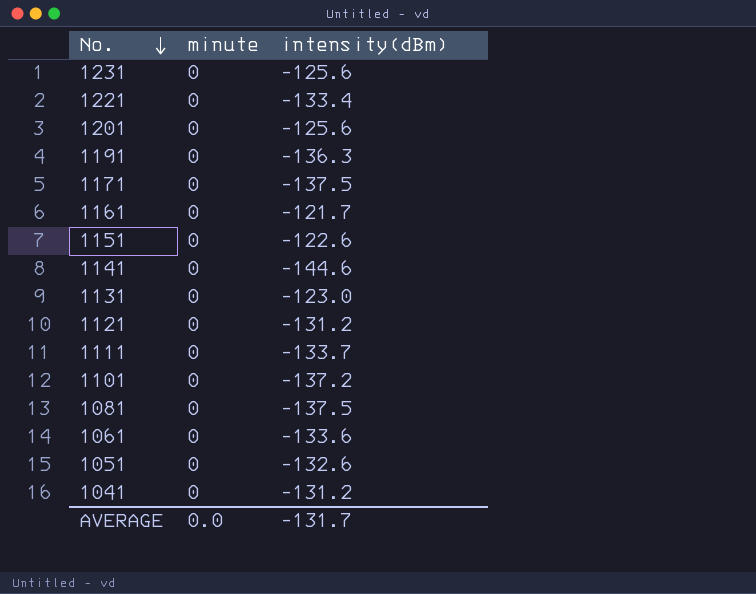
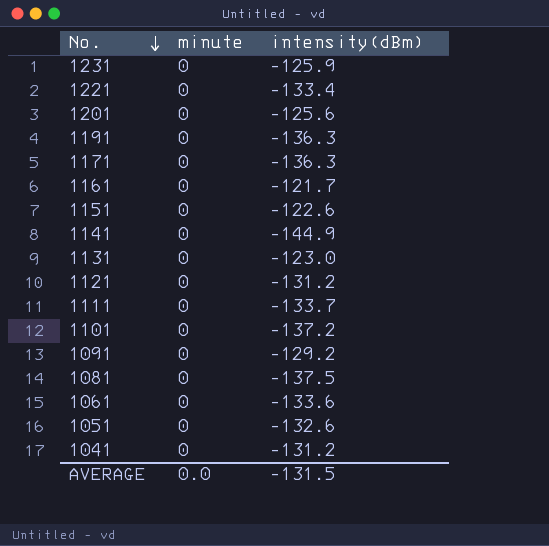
1231 | intensity(dBm): -125.6 -> -125.9
1171 | intensity(dBm): -137.5 -> -136.3
1141 | intensity(dBm): -144.6 -> -144.9
row 1091: none -> 0 | -129.2
AVERAGE | intensity(dBm): -131.7 -> -131.5

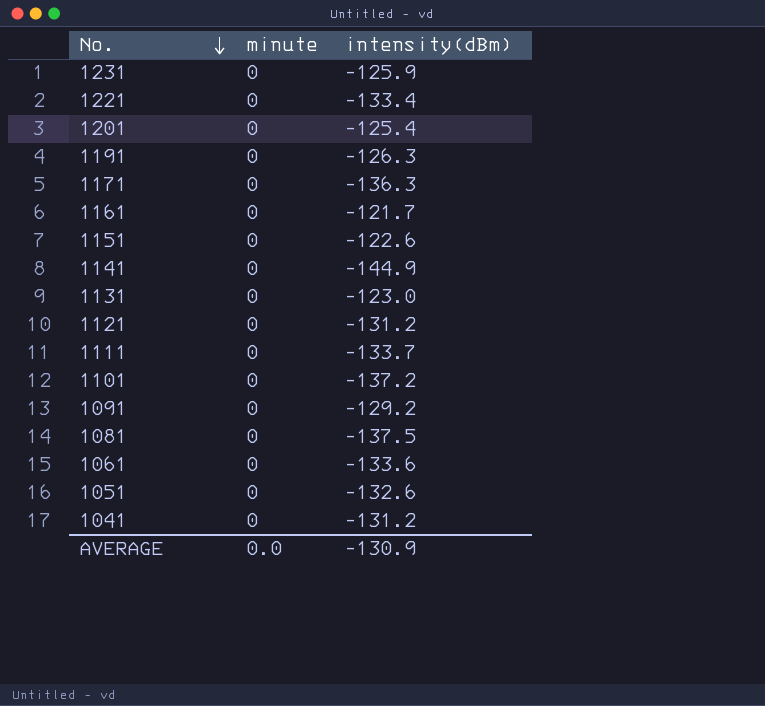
1201 | intensity(dBm): -125.6 -> -125.4
1191 | intensity(dBm): -136.3 -> -126.3
AVERAGE | intensity(dBm): -131.5 -> -130.9

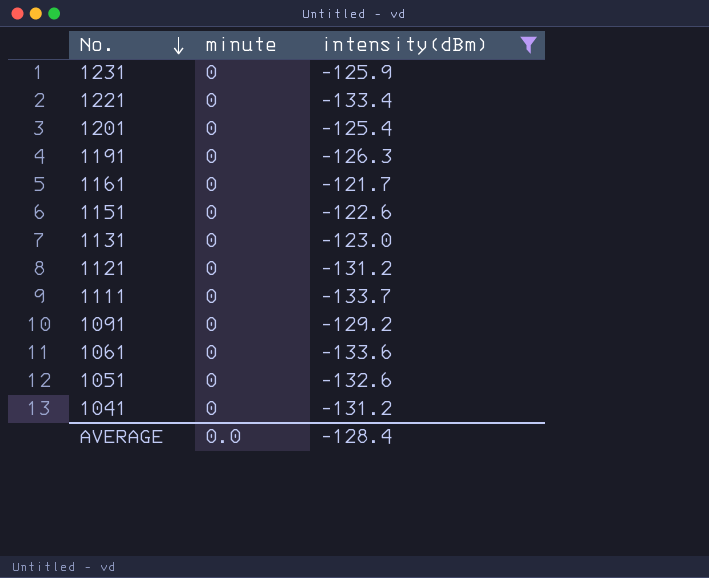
filter: none -> intensity(dBm) >= -133.7
AVERAGE | intensity(dBm): -130.9 -> -128.4

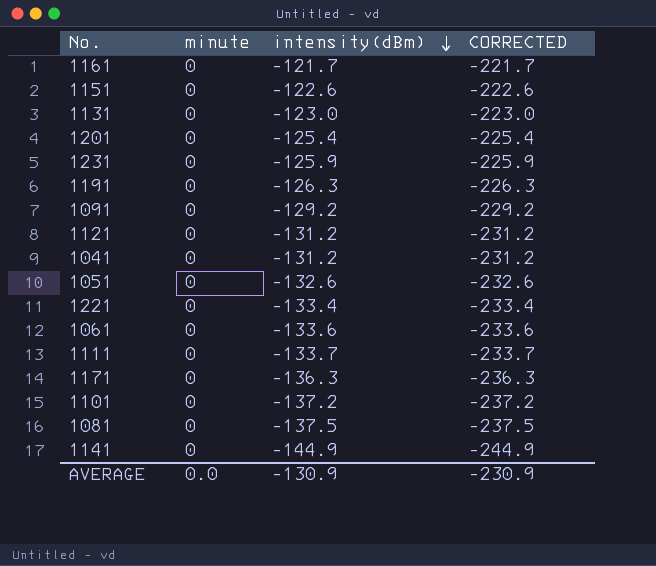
filter: intensity(dBm) >= -133.7 -> none
row order: No. descending -> intensity(dBm) descending
column CORRECTED | formula: none -> [intensity(dBm)] - 100
AVERAGE | intensity(dBm): -128.4 -> -130.9

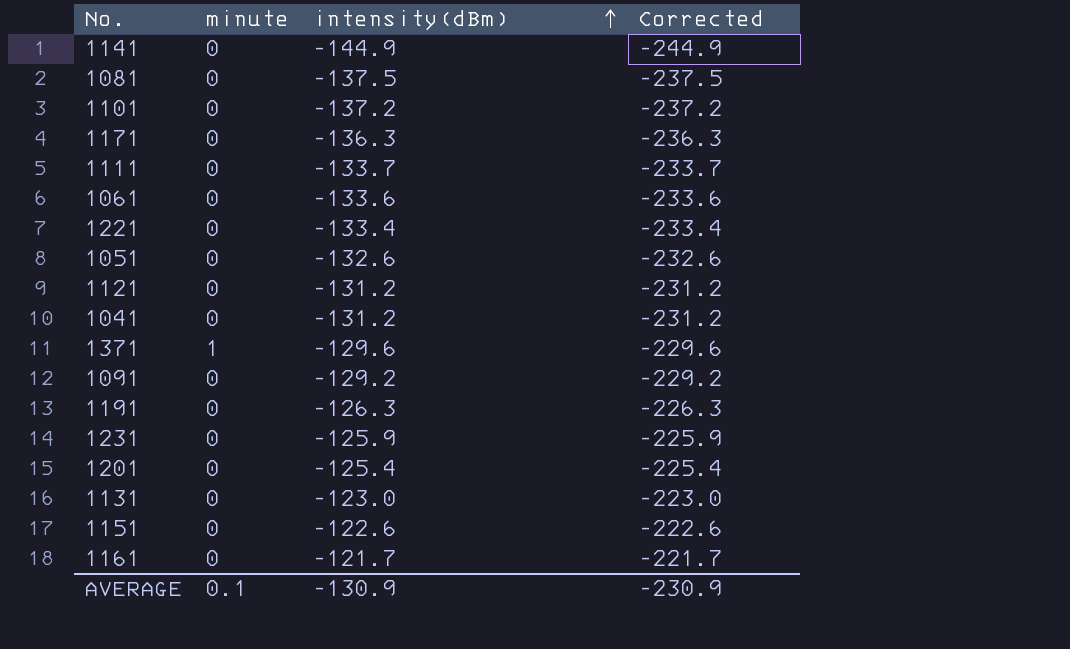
row order: intensity(dBm) descending -> intensity(dBm) ascending
column name: CORRECTED -> Corrected
row 1371: none -> 1 | -129.6 | -229.6
AVERAGE | minute: 0.0 -> 0.1

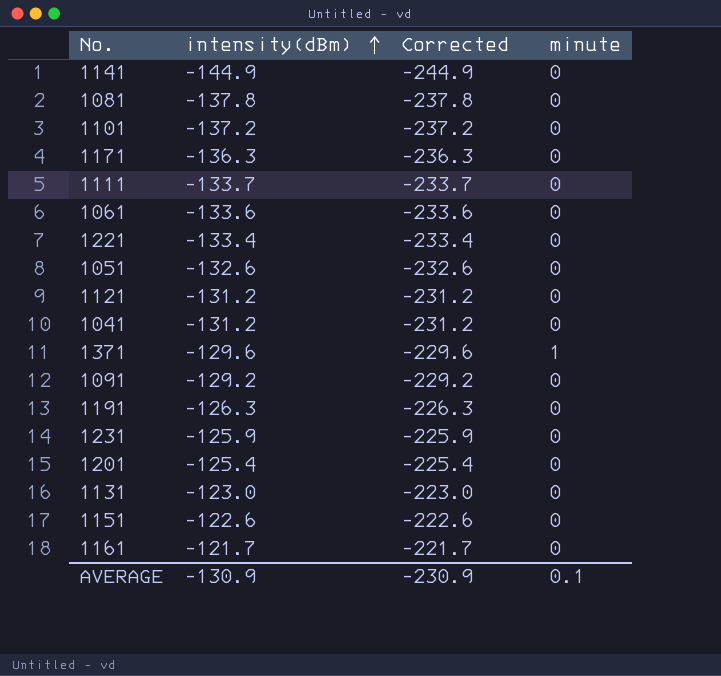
column minute | position: 2 -> 4
1081 | intensity(dBm): -137.5 -> -137.8
1081 | Corrected: -237.5 -> -237.8

